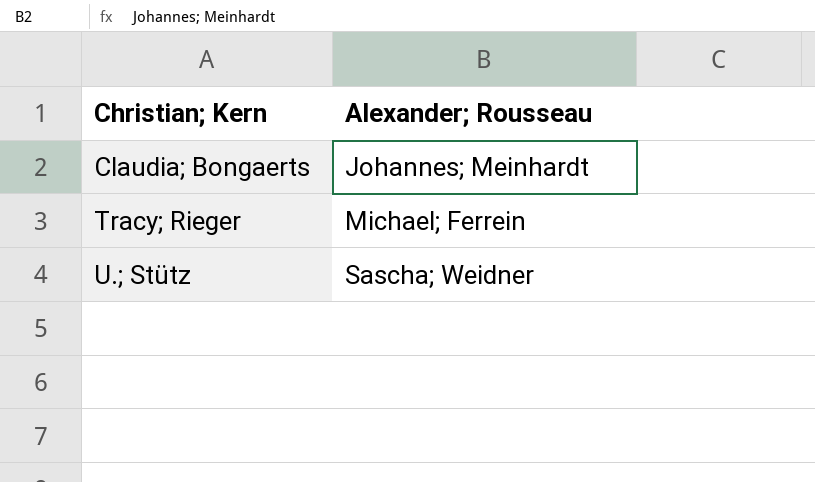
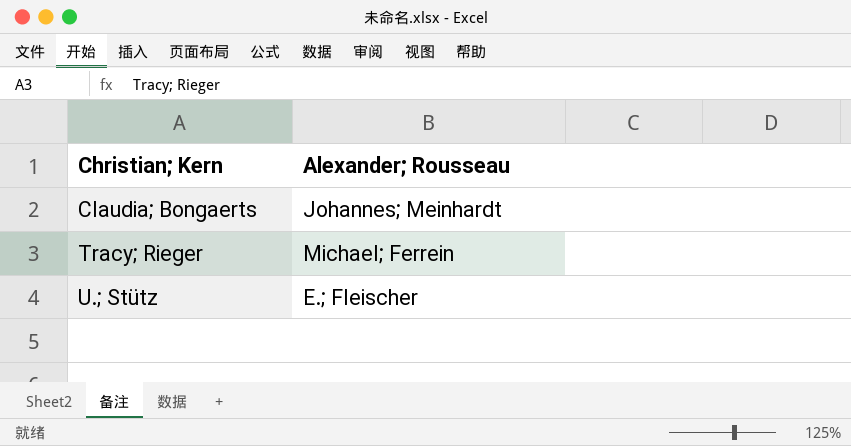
U.; Stütz | Alexander; Rousseau: Sascha; Weidner -> E.; Fleischer

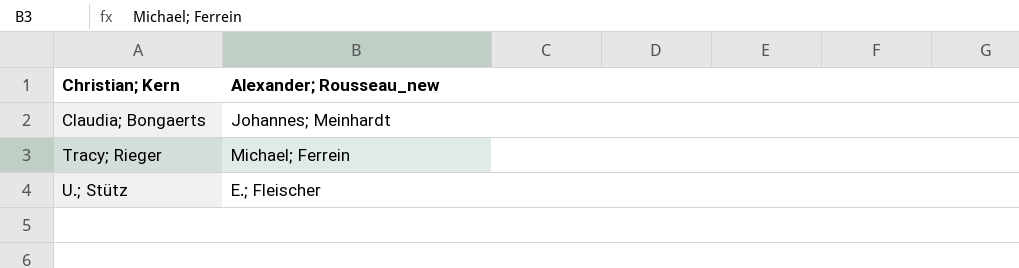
column name: Alexander; Rousseau -> Alexander; Rousseau_new

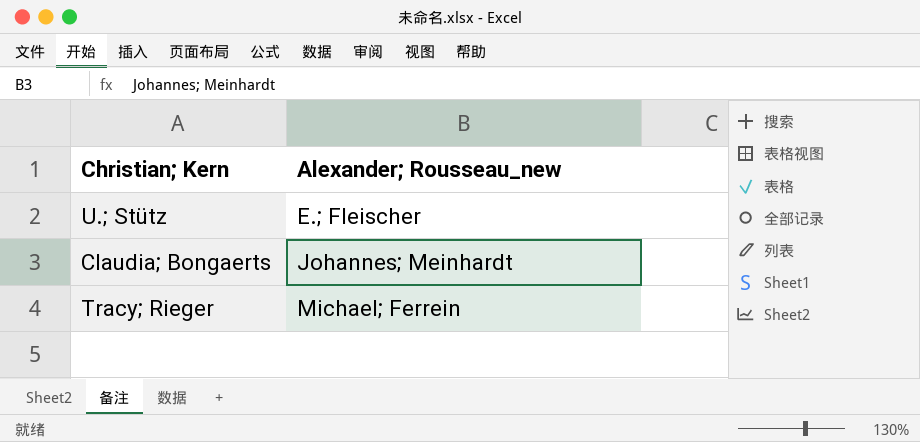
row order: Christian; Kern ascending -> Alexander; Rousseau_new ascending

